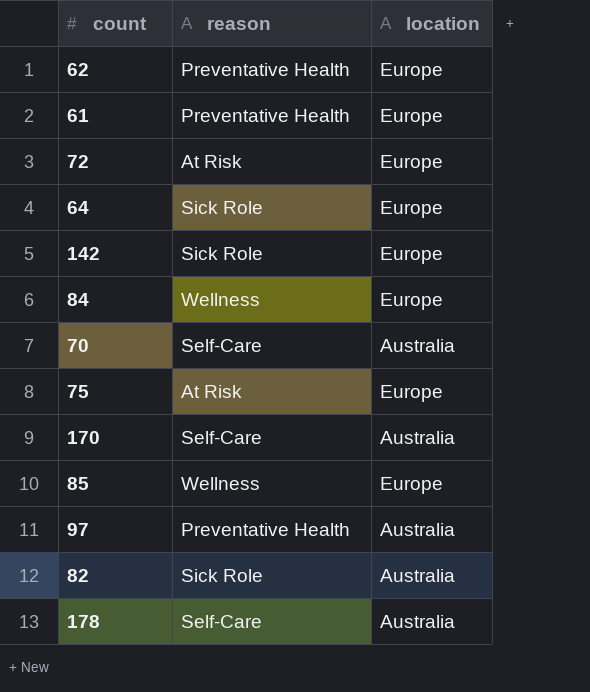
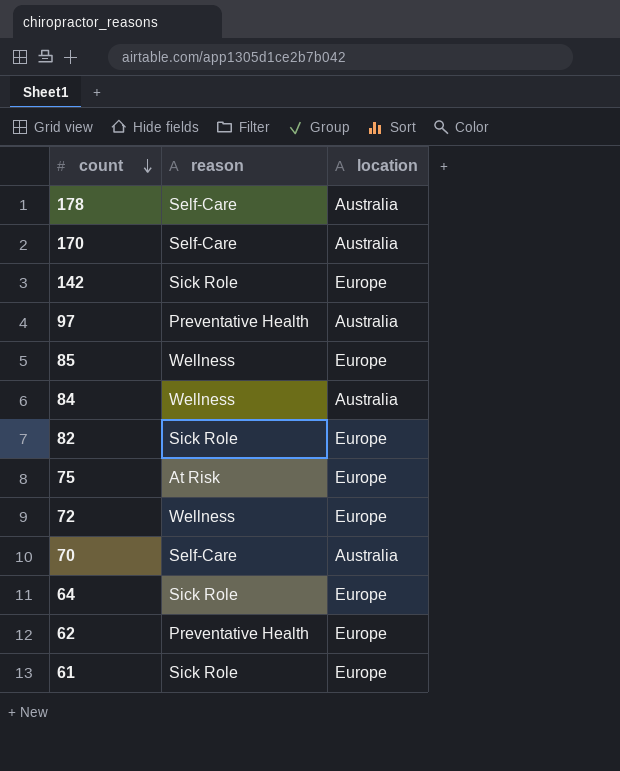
row order: none -> count descending
84 | location: Europe -> Australia
82 | location: Australia -> Europe
72 | reason: At Risk -> Wellness
61 | reason: Preventative Health -> Sick Role

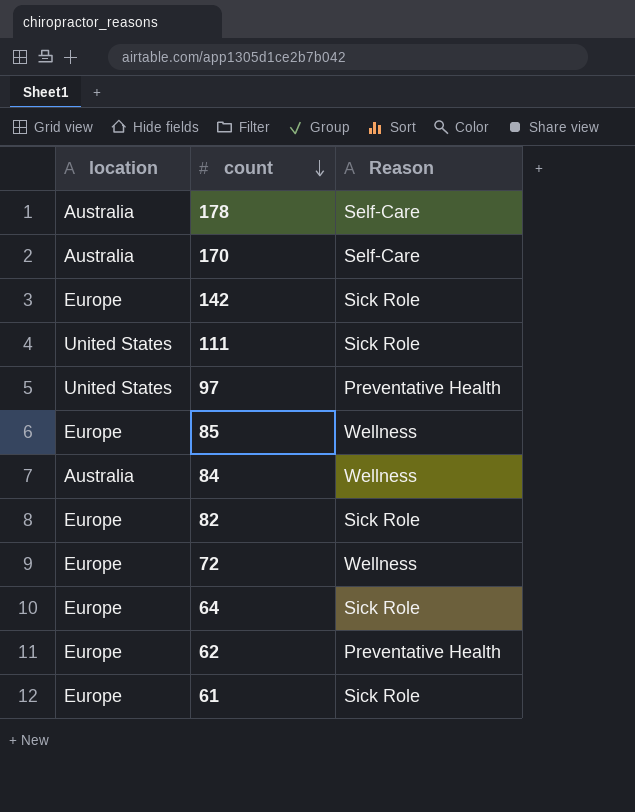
column location | position: 3 -> 1
column name: reason -> Reason
row 75: At Risk | Europe -> none
row 70: Self-Care | Australia -> none
row 111: none -> United States | Sick Role
97 | location: Australia -> United States

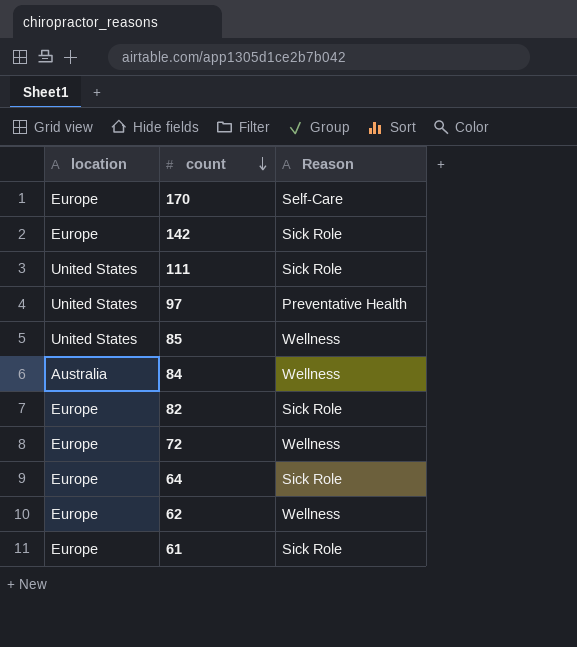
row 178: Australia | Self-Care -> none
170 | location: Australia -> Europe
85 | location: Europe -> United States
62 | Reason: Preventative Health -> Wellness

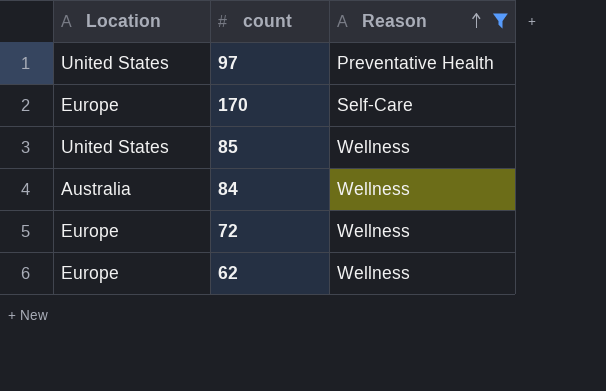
filter: none -> Reason != Sick Role
row order: count descending -> Reason ascending
column name: location -> Location

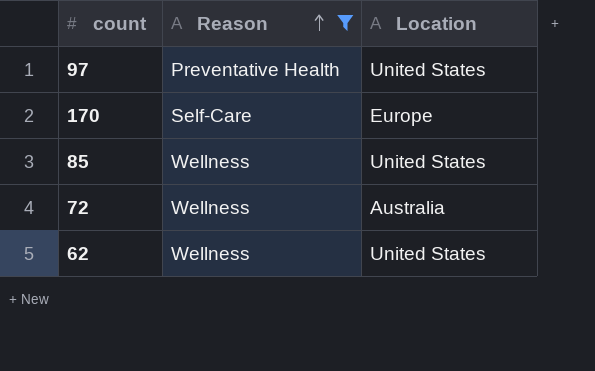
column Location | position: 1 -> 3
row 84: Australia | Wellness -> none
72 | Location: Europe -> Australia
62 | Location: Europe -> United States

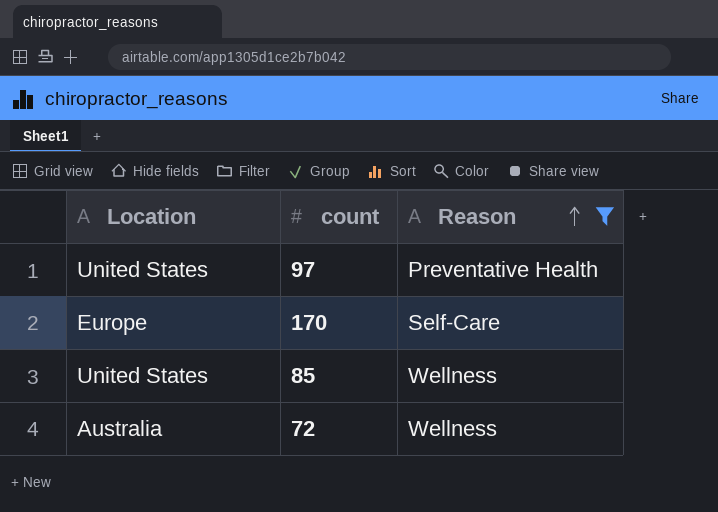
column Location | position: 3 -> 1
row 62: Wellness | United States -> none

